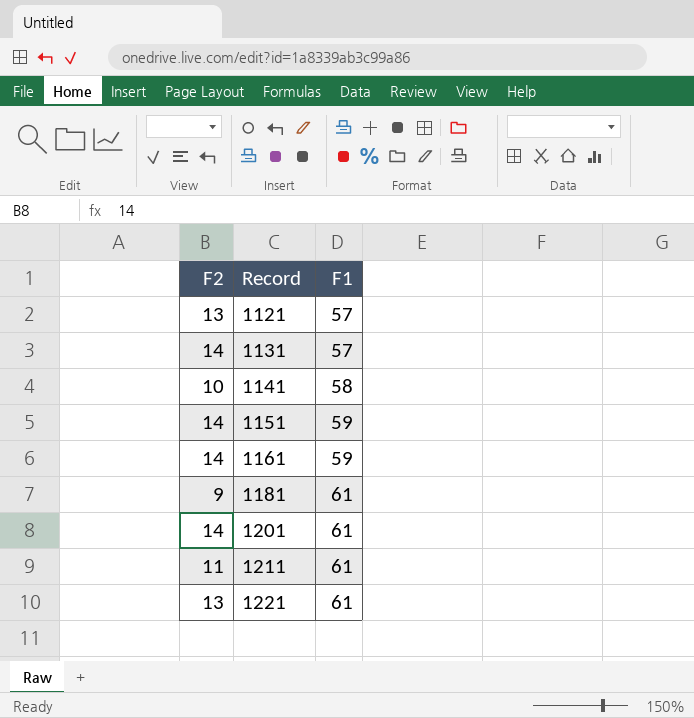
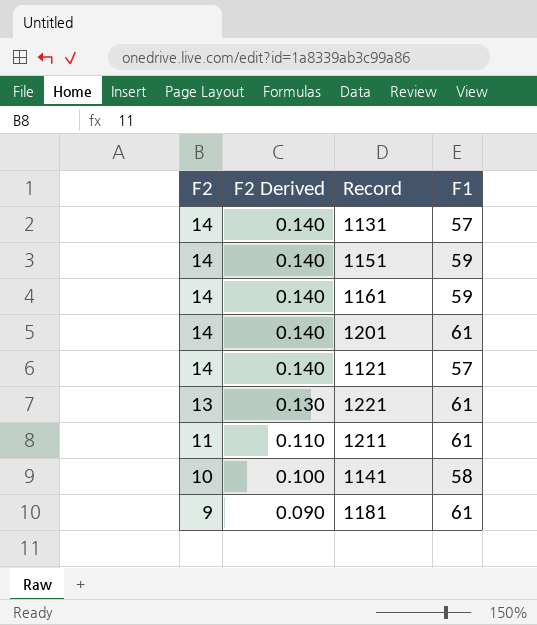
row order: Record ascending -> F2 descending
column F2 Derived | formula: none -> [F2] * 0.01
1121 | F2: 13 -> 14

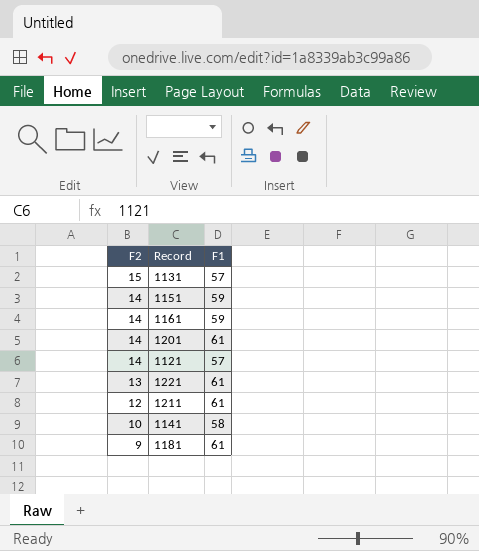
column F2 Derived | formula: [F2] * 0.01 -> none
1131 | F2: 14 -> 15
1211 | F2: 11 -> 12

